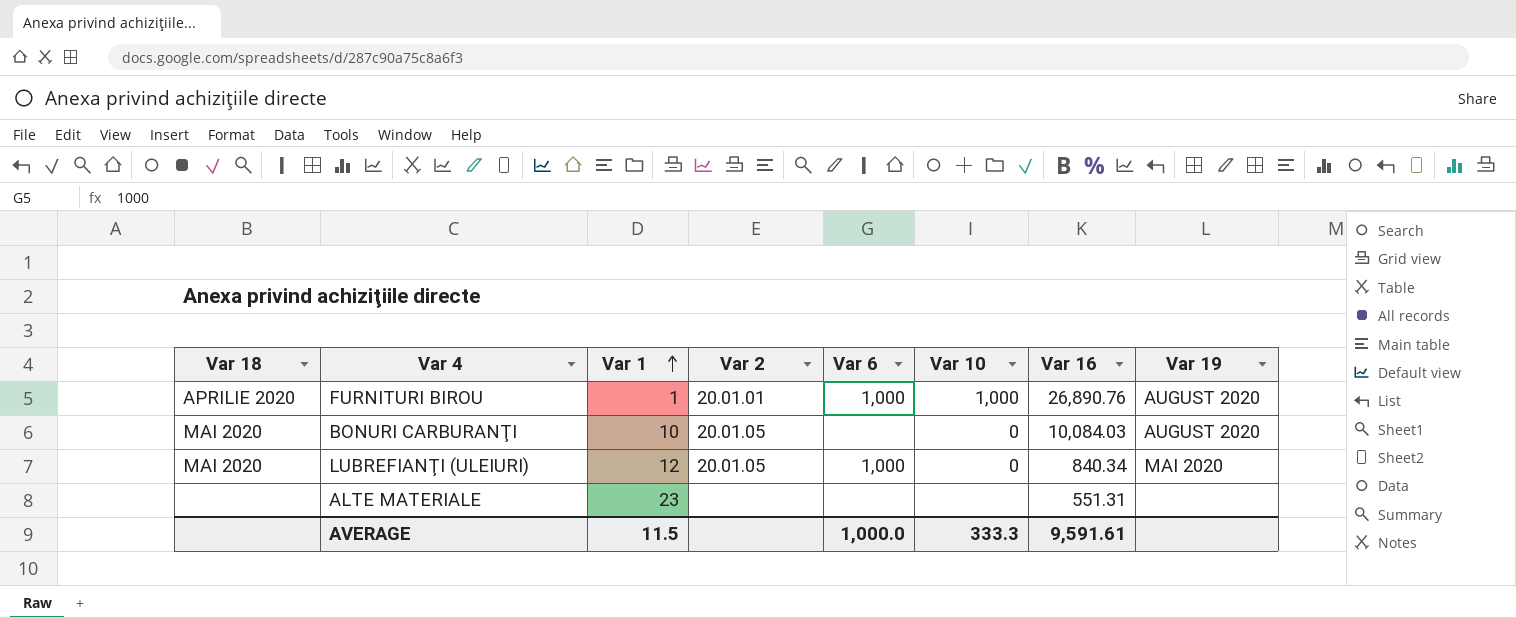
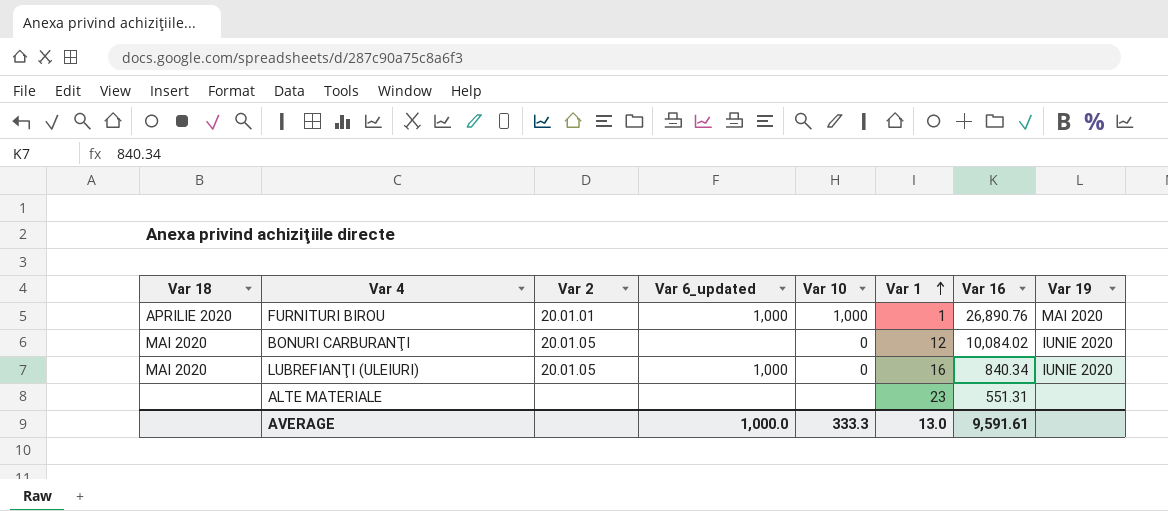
column name: Var 6 -> Var 6_updated
column Var 1 | position: 3 -> 6
FURNITURI BIROU | Var 19: AUGUST 2020 -> MAI 2020
BONURI CARBURANŢI | Var 1: 10 -> 12
BONURI CARBURANŢI | Var 16: 10,084.03 -> 10,084.02
BONURI CARBURANŢI | Var 19: AUGUST 2020 -> IUNIE 2020
LUBREFIANŢI (ULEIURI) | Var 1: 12 -> 16
LUBREFIANŢI (ULEIURI) | Var 19: MAI 2020 -> IUNIE 2020
AVERAGE | Var 1: 11.5 -> 13.0

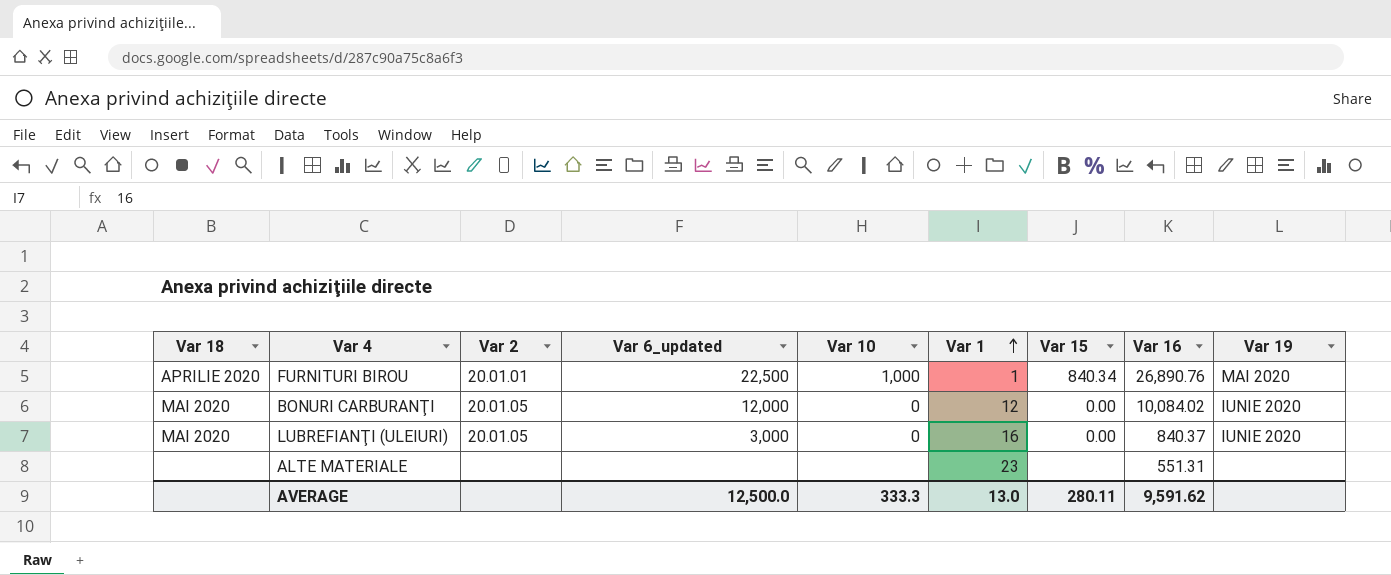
column Var 15 | position: none -> 7
FURNITURI BIROU | Var 6_updated: 1,000 -> 22,500
BONURI CARBURANŢI | Var 6_updated: none -> 12,000
LUBREFIANŢI (ULEIURI) | Var 6_updated: 1,000 -> 3,000
LUBREFIANŢI (ULEIURI) | Var 16: 840.34 -> 840.37
AVERAGE | Var 6_updated: 1,000.0 -> 12,500.0
AVERAGE | Var 16: 9,591.61 -> 9,591.62

